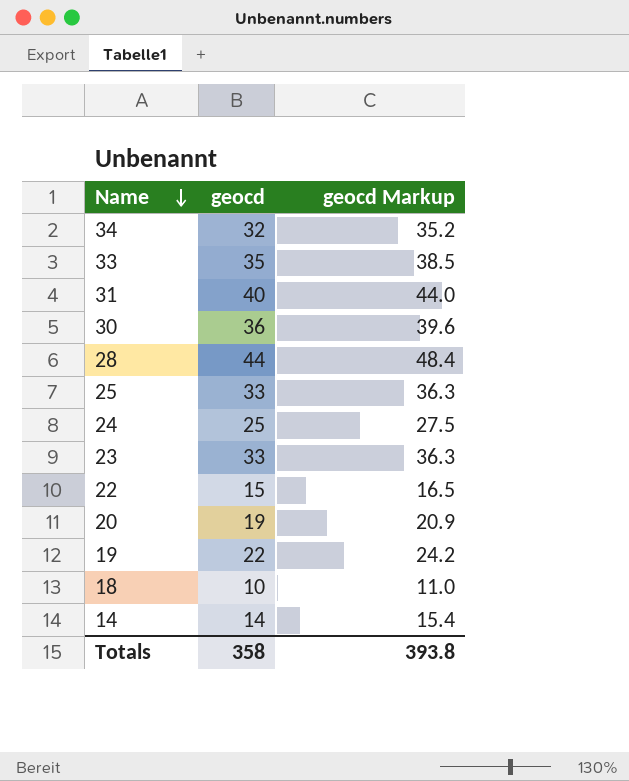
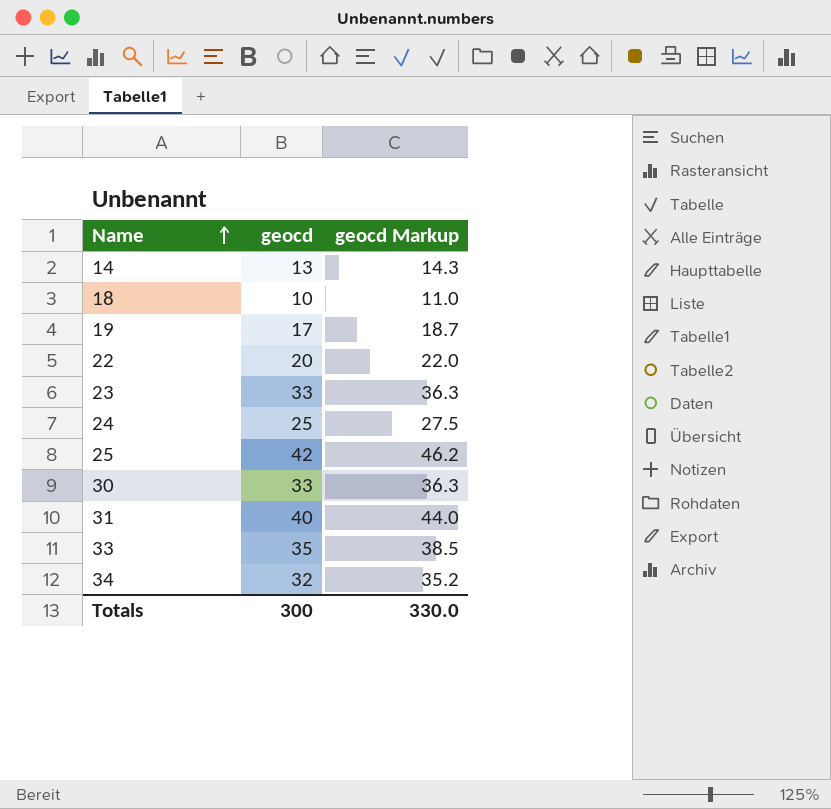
row order: Name descending -> Name ascending
row 28: 44 | 48.4 -> none
row 20: 19 | 20.9 -> none
14 | geocd: 14 -> 13
14 | geocd Markup: 15.4 -> 14.3
19 | geocd: 22 -> 17
19 | geocd Markup: 24.2 -> 18.7
22 | geocd: 15 -> 20
22 | geocd Markup: 16.5 -> 22.0
25 | geocd: 33 -> 42
25 | geocd Markup: 36.3 -> 46.2
30 | geocd: 36 -> 33
30 | geocd Markup: 39.6 -> 36.3
Totals | geocd: 358 -> 300
Totals | geocd Markup: 393.8 -> 330.0

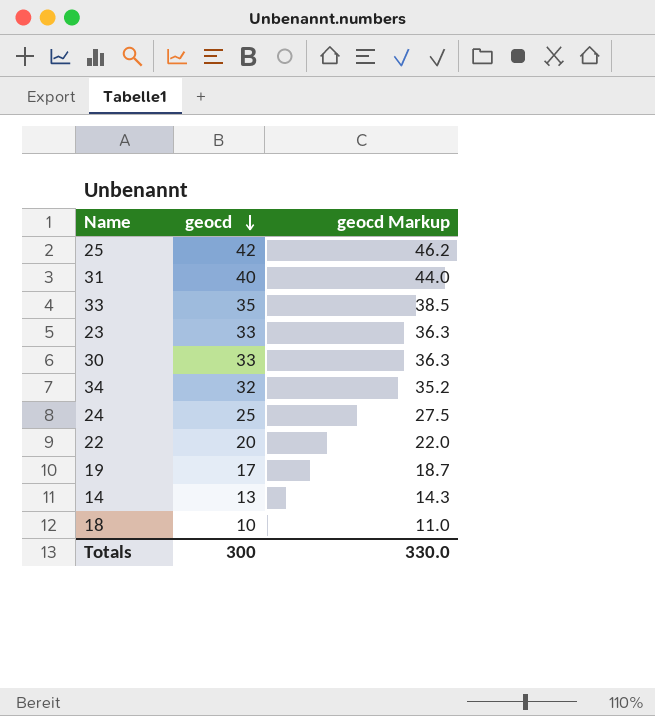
row order: Name ascending -> geocd descending

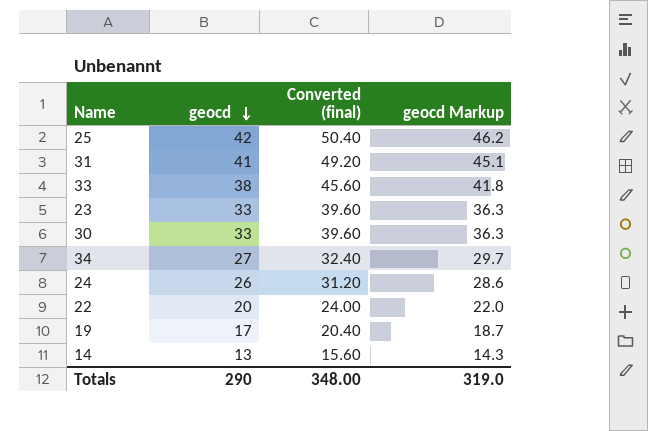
column Converted (final) | formula: none -> [geocd] * 1.2
row 18: 10 | 11.0 -> none
31 | geocd: 40 -> 41
31 | geocd Markup: 44.0 -> 45.1
33 | geocd: 35 -> 38
33 | geocd Markup: 38.5 -> 41.8
34 | geocd: 32 -> 27
34 | geocd Markup: 35.2 -> 29.7
24 | geocd: 25 -> 26
24 | geocd Markup: 27.5 -> 28.6
Totals | geocd: 300 -> 290
Totals | geocd Markup: 330.0 -> 319.0

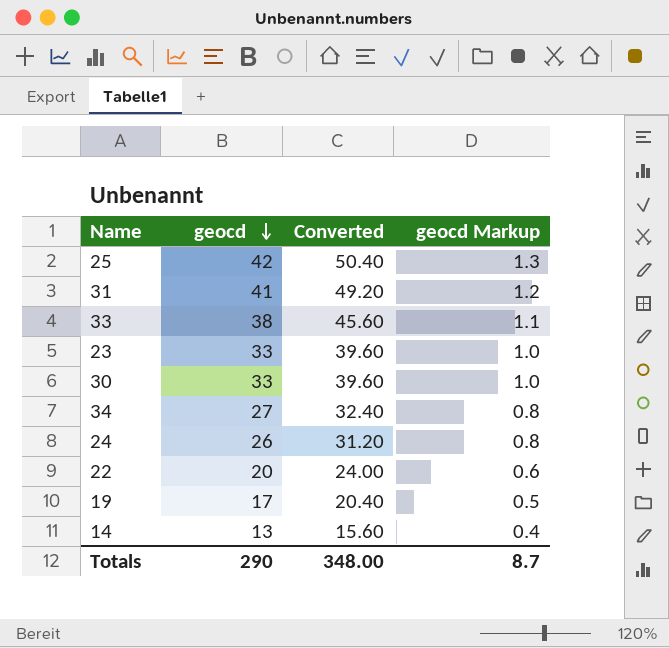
column name: Converted (final) -> Converted
column geocd Markup | formula: [geocd] * 1.1 -> [geocd] * 0.03
Totals | geocd Markup: 319.0 -> 8.7

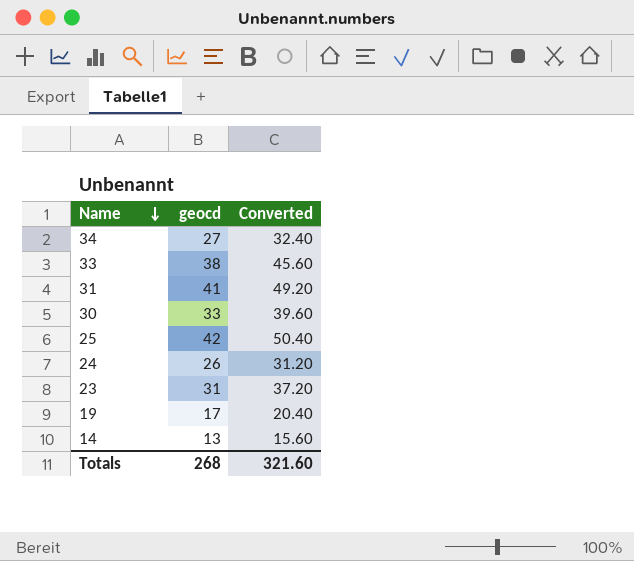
row order: geocd descending -> Name descending
column geocd Markup | formula: [geocd] * 0.03 -> none
row 22: 20 | 24.00 | 0.6 -> none
23 | geocd: 33 -> 31
23 | Converted: 39.60 -> 37.20
Totals | geocd: 290 -> 268
Totals | Converted: 348.00 -> 321.60

